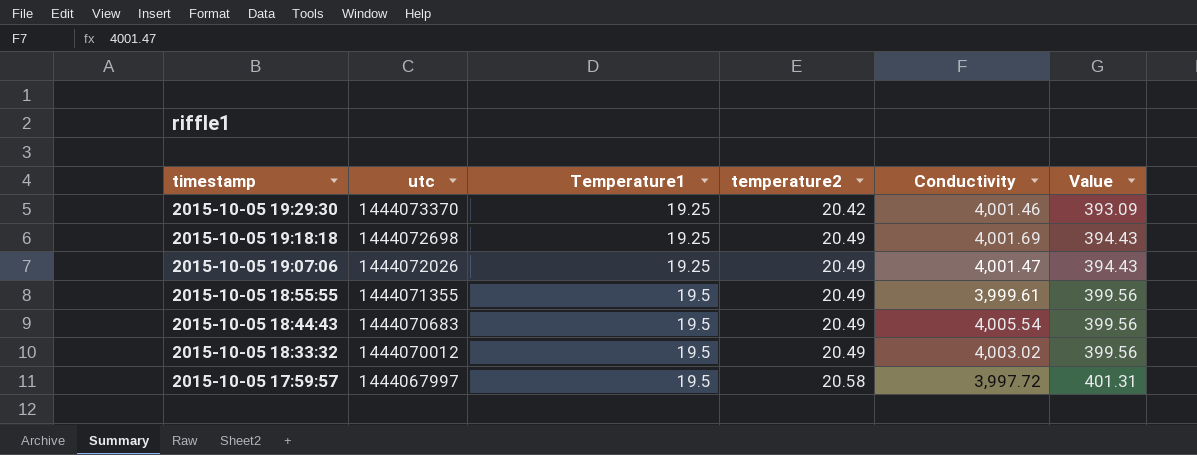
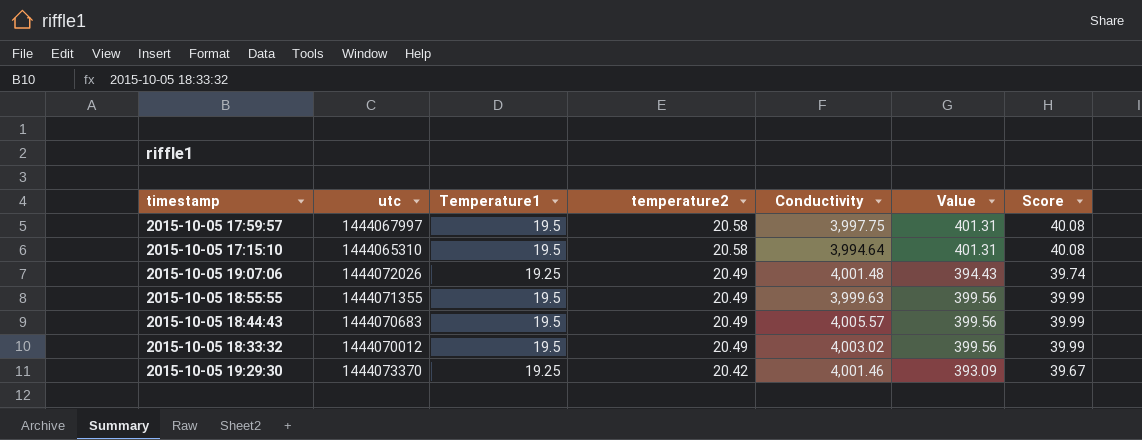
row order: timestamp descending -> temperature2 descending
column Score | formula: none -> [Temperature1] + [temperature2]
row 2015-10-05 19:18:18: 1444072698 | 19.25 | 20.49 | 4,001.69 | 394.43 -> none
2015-10-05 17:59:57 | Conductivity: 3,997.72 -> 3,997.75
row 2015-10-05 17:15:10: none -> 1444065310 | 19.5 | 20.58 | 3,994.64 | 401.31 | 40.08
2015-10-05 19:07:06 | Conductivity: 4,001.47 -> 4,001.48
2015-10-05 18:55:55 | Conductivity: 3,999.61 -> 3,999.63
2015-10-05 18:44:43 | Conductivity: 4,005.54 -> 4,005.57

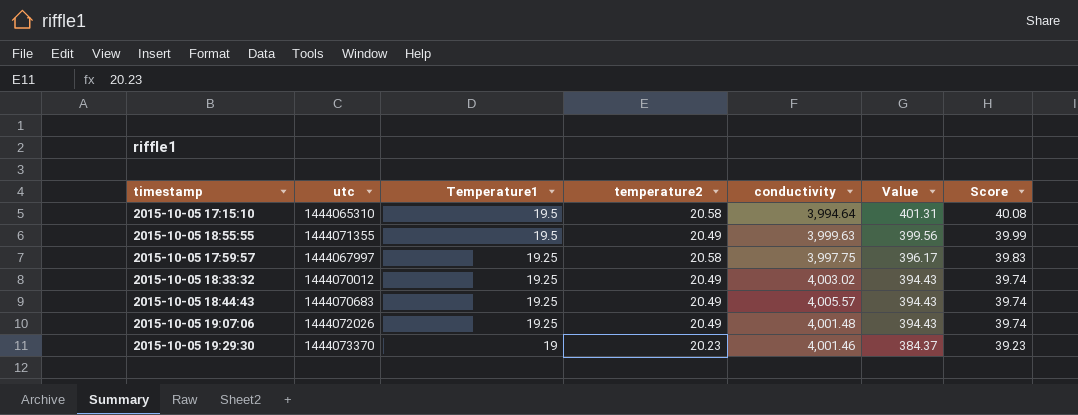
row order: temperature2 descending -> Temperature1 descending
column name: Conductivity -> conductivity
2015-10-05 17:59:57 | Temperature1: 19.5 -> 19.25
2015-10-05 17:59:57 | Value: 401.31 -> 396.17
2015-10-05 17:59:57 | Score: 40.08 -> 39.83
2015-10-05 18:33:32 | Temperature1: 19.5 -> 19.25
2015-10-05 18:33:32 | Value: 399.56 -> 394.43
2015-10-05 18:33:32 | Score: 39.99 -> 39.74
2015-10-05 18:44:43 | Temperature1: 19.5 -> 19.25
2015-10-05 18:44:43 | Value: 399.56 -> 394.43
2015-10-05 18:44:43 | Score: 39.99 -> 39.74
2015-10-05 19:29:30 | Temperature1: 19.25 -> 19
2015-10-05 19:29:30 | temperature2: 20.42 -> 20.23
2015-10-05 19:29:30 | Value: 393.09 -> 384.37
2015-10-05 19:29:30 | Score: 39.67 -> 39.23

